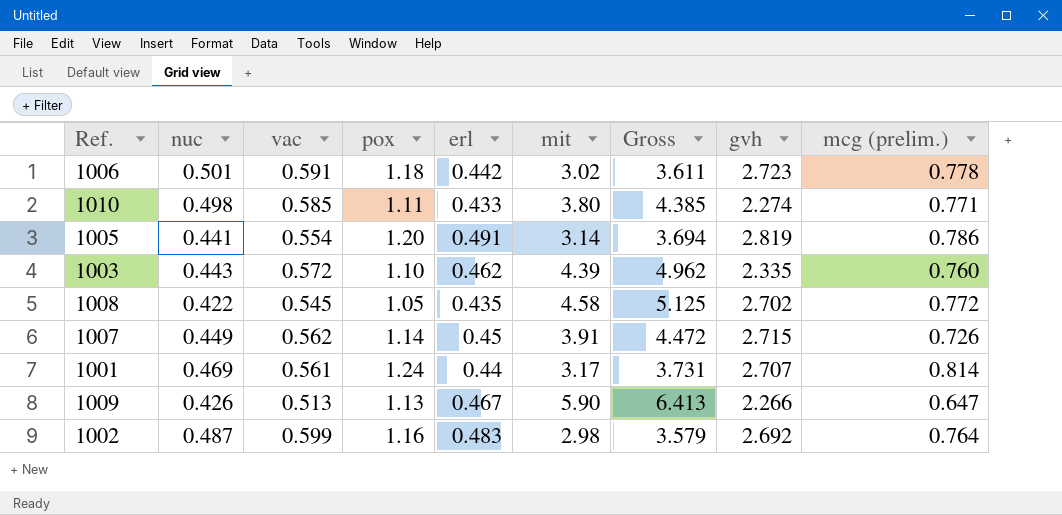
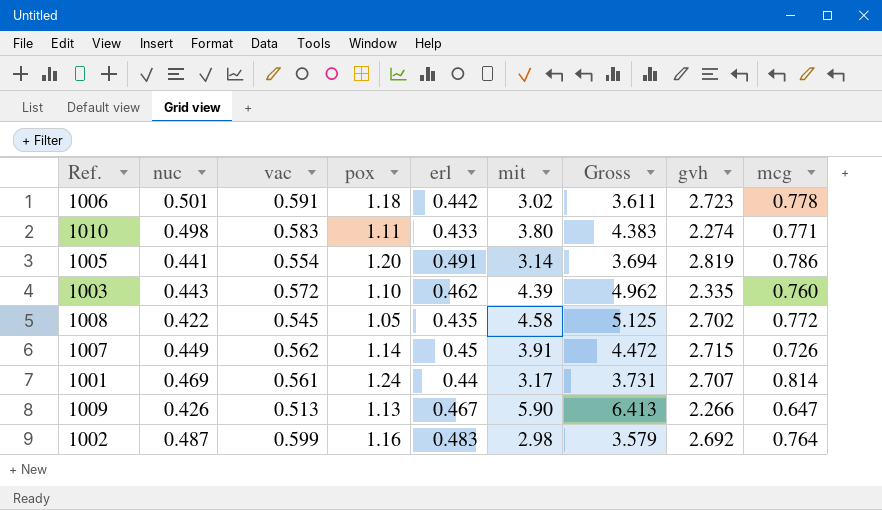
column name: mcg (prelim.) -> mcg
1010 | vac: 0.585 -> 0.583
1010 | Gross: 4.385 -> 4.383

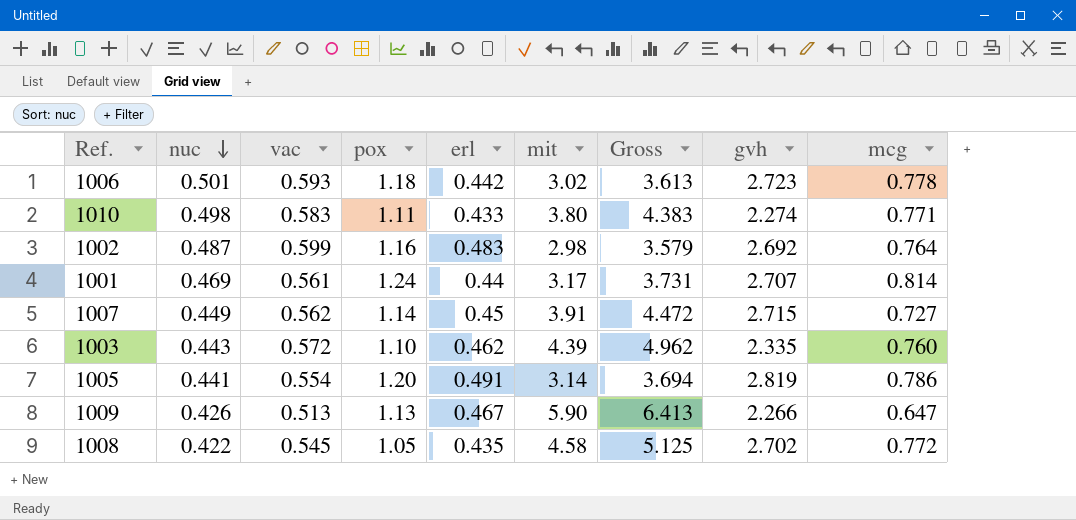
row order: none -> nuc descending
1006 | vac: 0.591 -> 0.593
1006 | Gross: 3.611 -> 3.613
1007 | mcg: 0.726 -> 0.727

